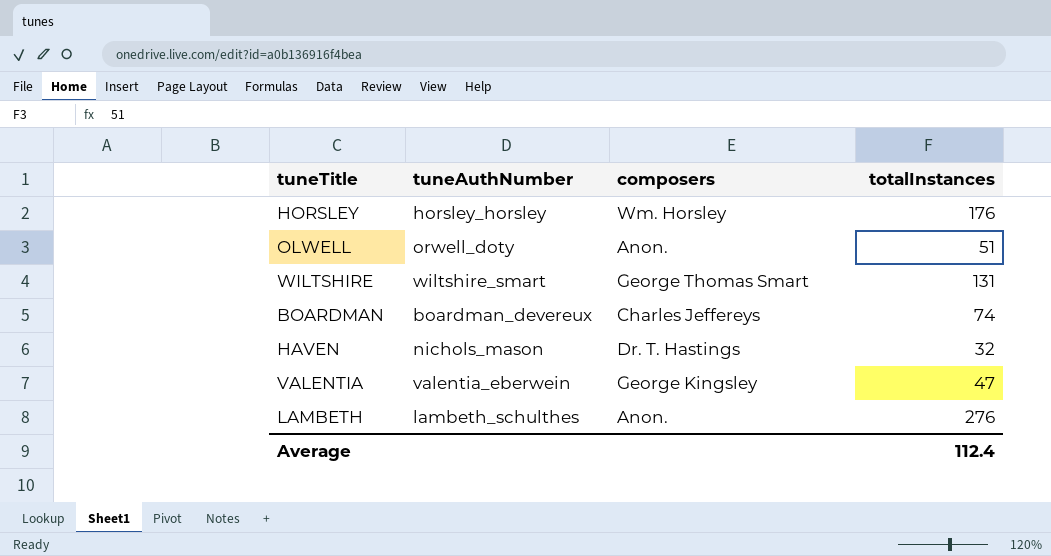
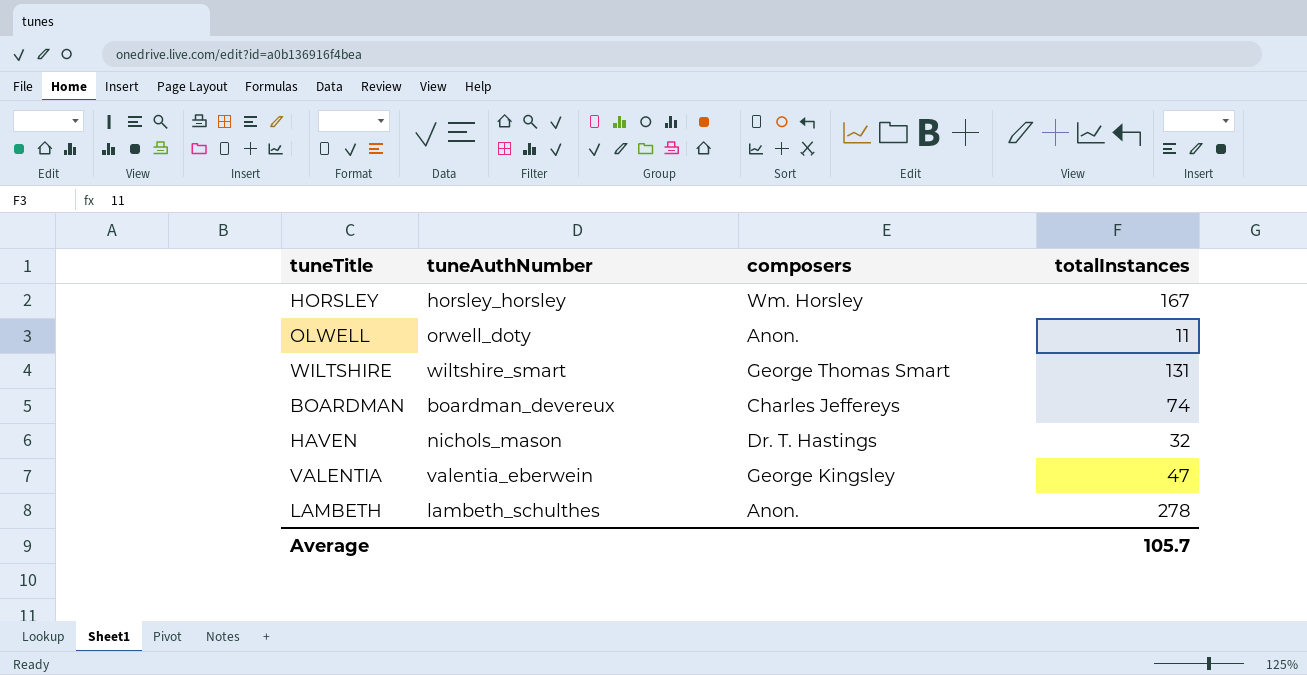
HORSLEY | totalInstances: 176 -> 167
OLWELL | totalInstances: 51 -> 11
LAMBETH | totalInstances: 276 -> 278
Average | totalInstances: 112.4 -> 105.7

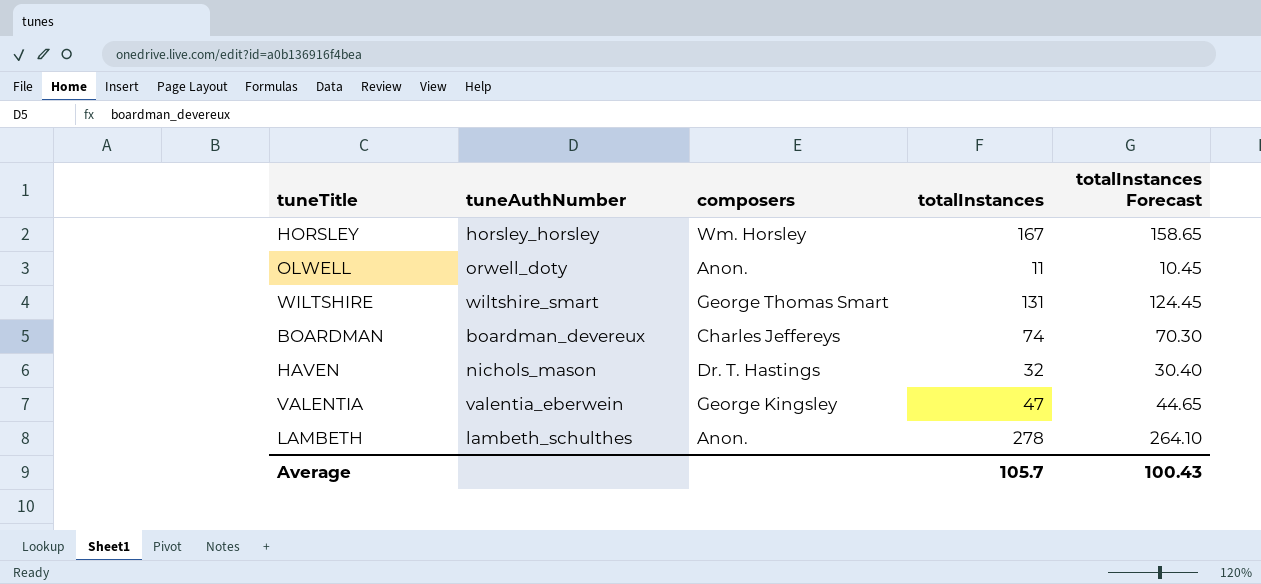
column totalInstances Forecast | formula: none -> [totalInstances] * 0.95

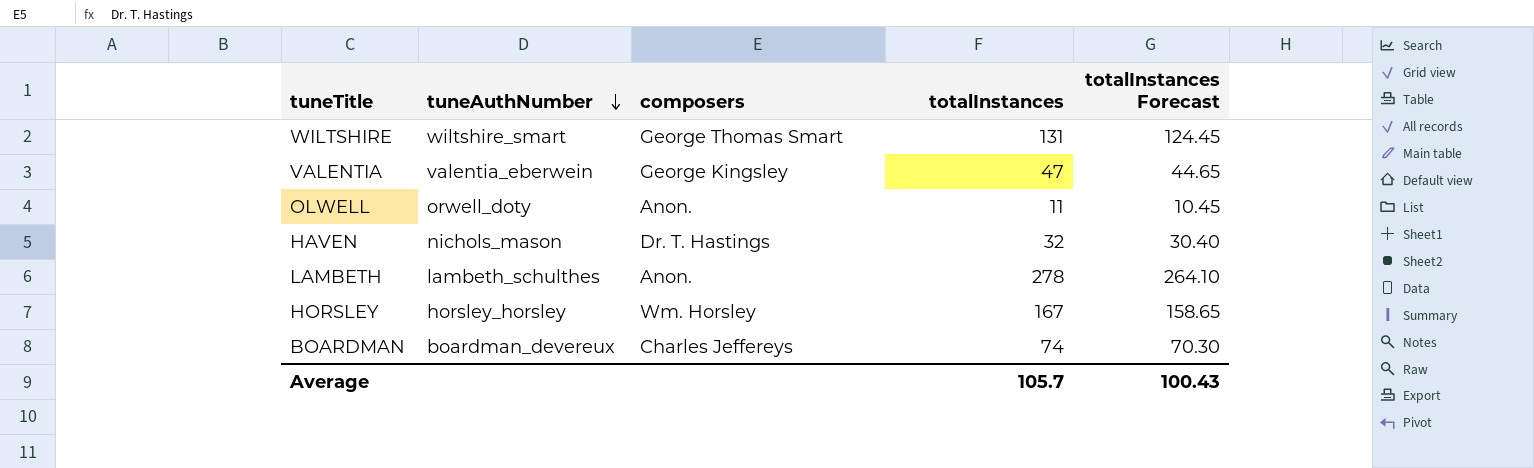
row order: none -> tuneAuthNumber descending

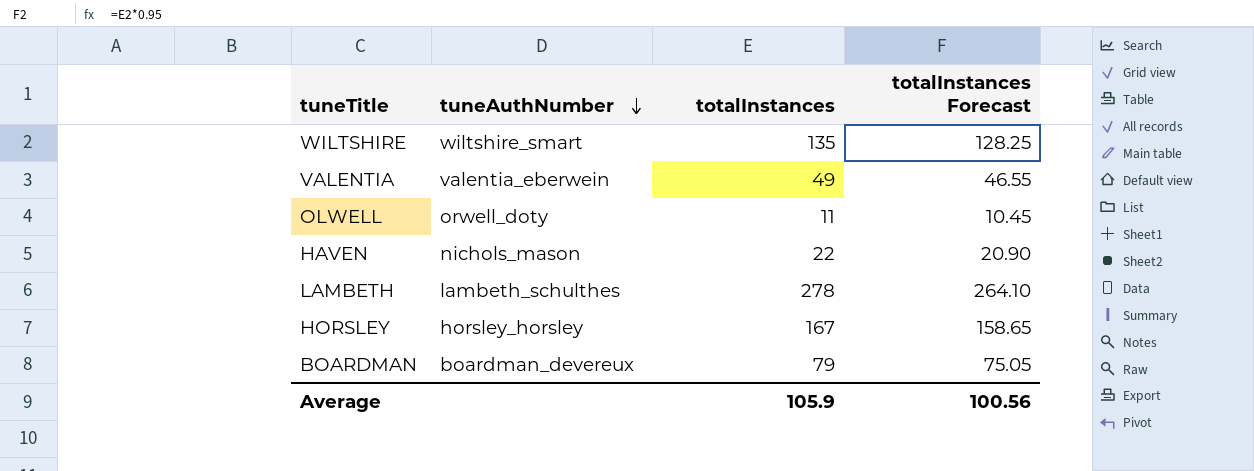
column composers | position: 3 -> none
WILTSHIRE | totalInstances: 131 -> 135
WILTSHIRE | totalInstances Forecast: 124.45 -> 128.25
VALENTIA | totalInstances: 47 -> 49
VALENTIA | totalInstances Forecast: 44.65 -> 46.55
HAVEN | totalInstances: 32 -> 22
HAVEN | totalInstances Forecast: 30.40 -> 20.90
BOARDMAN | totalInstances: 74 -> 79
BOARDMAN | totalInstances Forecast: 70.30 -> 75.05
Average | totalInstances: 105.7 -> 105.9
Average | totalInstances Forecast: 100.43 -> 100.56

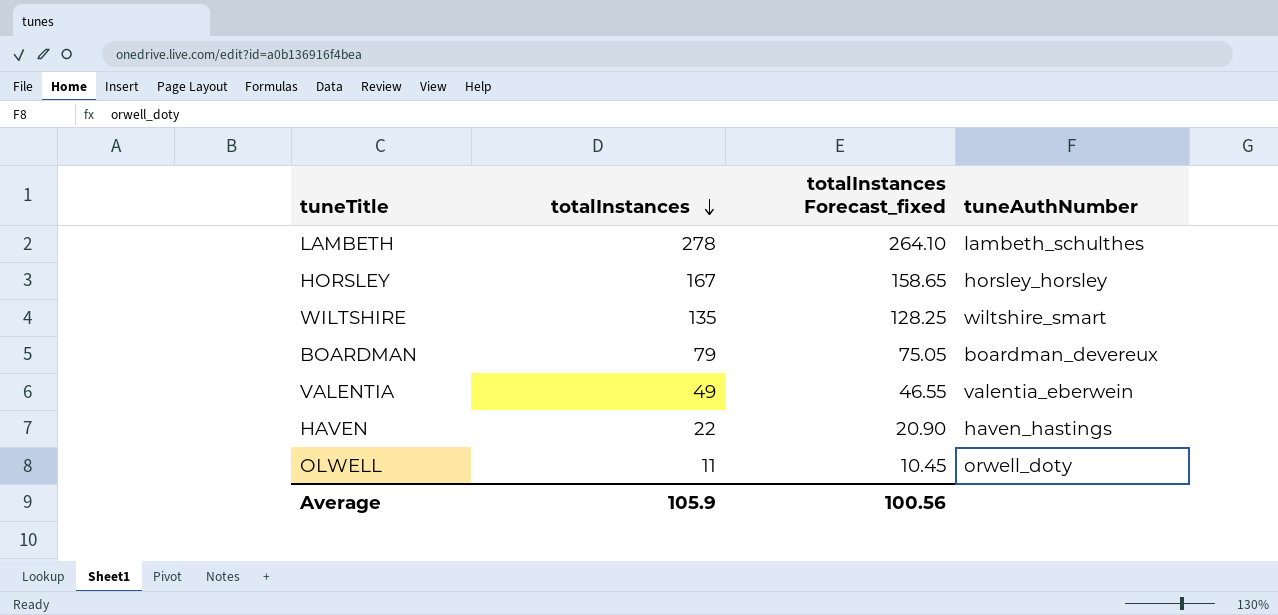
row order: tuneAuthNumber descending -> totalInstances descending
column name: totalInstances Forecast -> totalInstances Forecast_fixed
column tuneAuthNumber | position: 2 -> 4
HAVEN | tuneAuthNumber: nichols_mason -> haven_hastings

